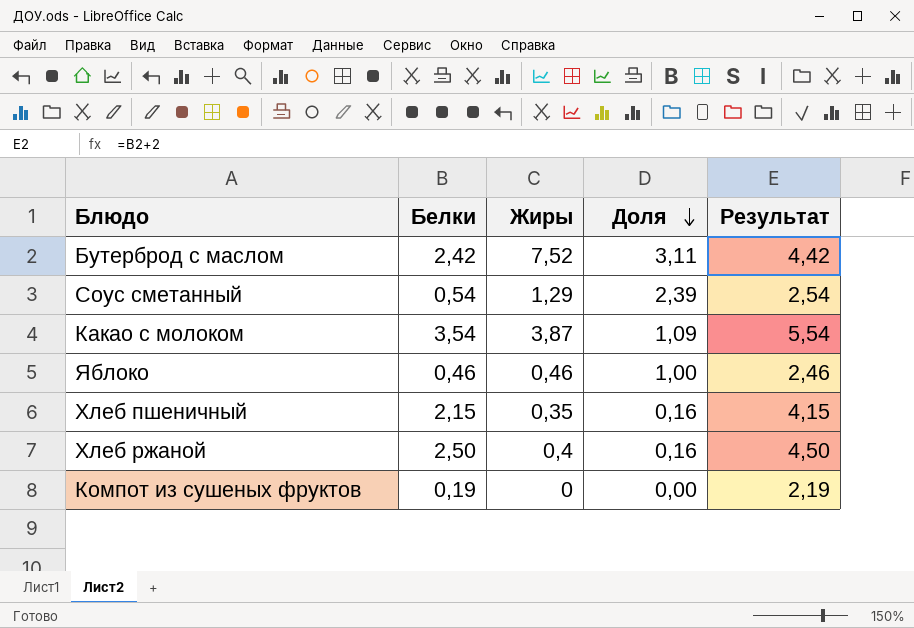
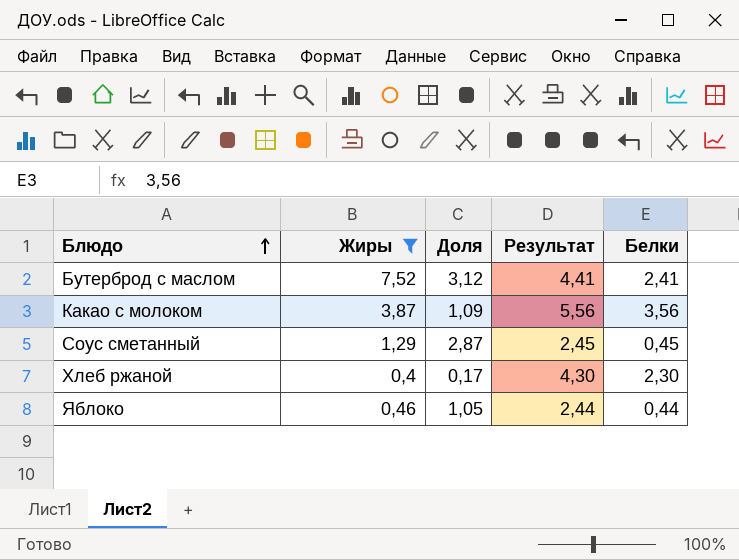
filter: none -> Жиры >= 0,4
row order: Доля descending -> Блюдо ascending
column Белки | position: 2 -> 5
Бутерброд с маслом | Доля: 3,11 -> 3,12
Бутерброд с маслом | Результат: 4,42 -> 4,41
Бутерброд с маслом | Белки: 2,42 -> 2,41
Какао с молоком | Результат: 5,54 -> 5,56
Какао с молоком | Белки: 3,54 -> 3,56
Соус сметанный | Доля: 2,39 -> 2,87
Соус сметанный | Результат: 2,54 -> 2,45
Соус сметанный | Белки: 0,54 -> 0,45
Хлеб ржаной | Доля: 0,16 -> 0,17
Хлеб ржаной | Результат: 4,50 -> 4,30
Хлеб ржаной | Белки: 2,50 -> 2,30
Яблоко | Доля: 1,00 -> 1,05
Яблоко | Результат: 2,46 -> 2,44
Яблоко | Белки: 0,46 -> 0,44

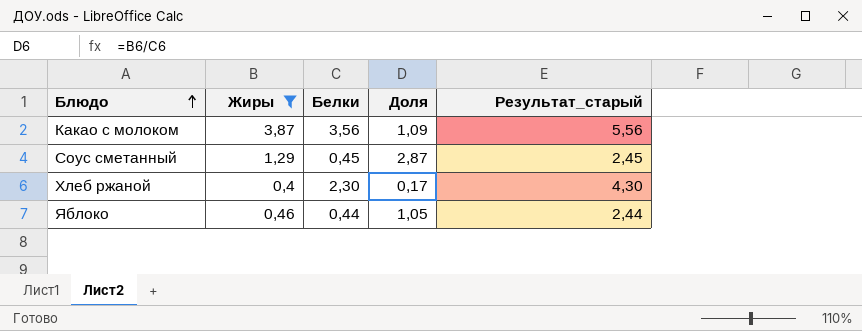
column Белки | position: 5 -> 3
column name: Результат -> Результат_старый
row Бутерброд с маслом: 7,52 | 3,12 | 4,41 | 2,41 -> none

